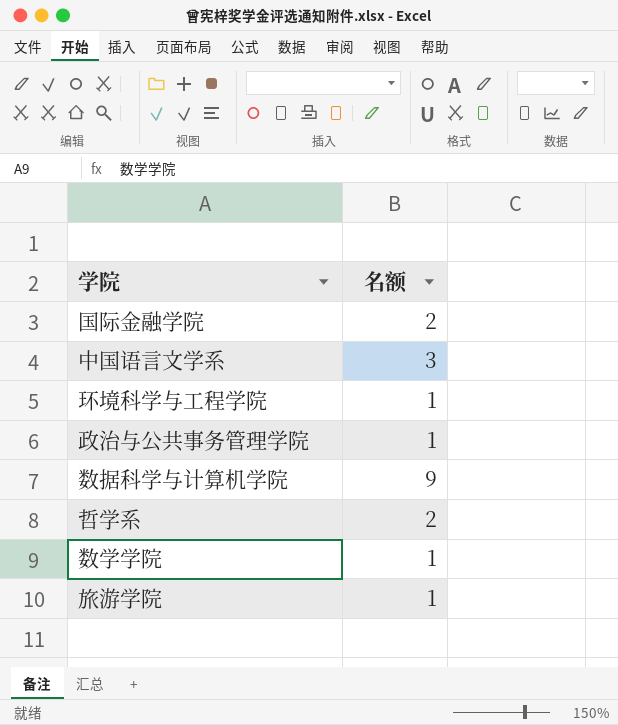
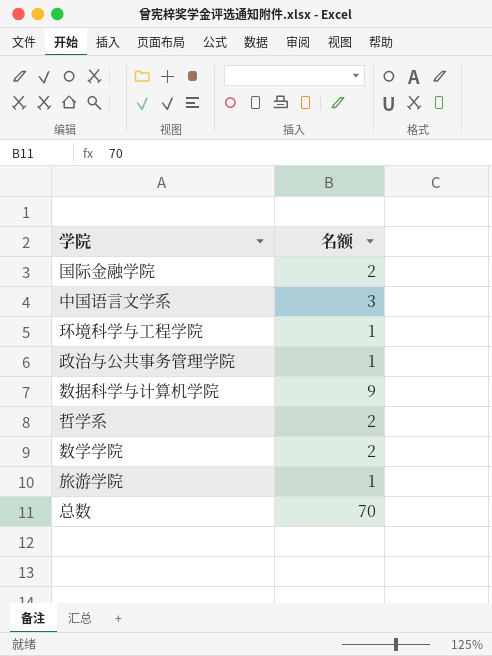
数学学院 | 名额: 1 -> 2
row 总数: none -> 70

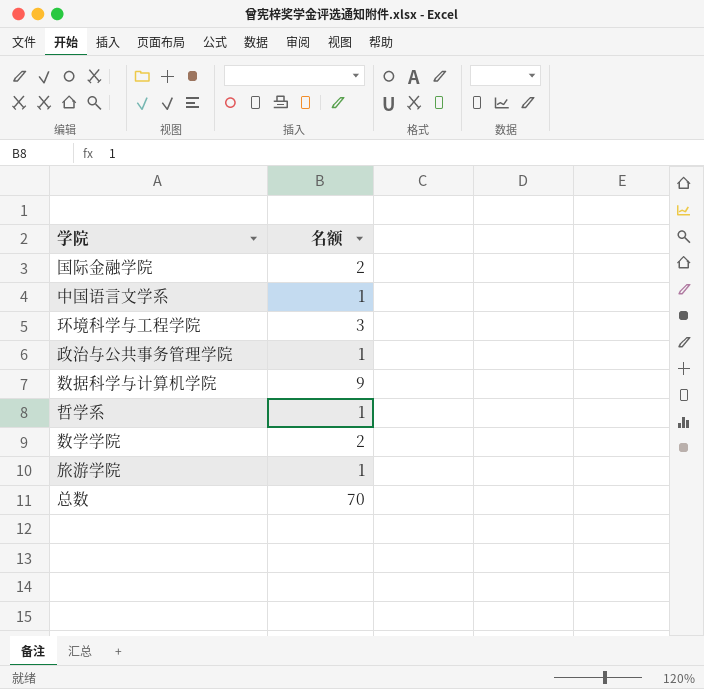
中国语言文学系 | 名额: 3 -> 1
环境科学与工程学院 | 名额: 1 -> 3
哲学系 | 名额: 2 -> 1

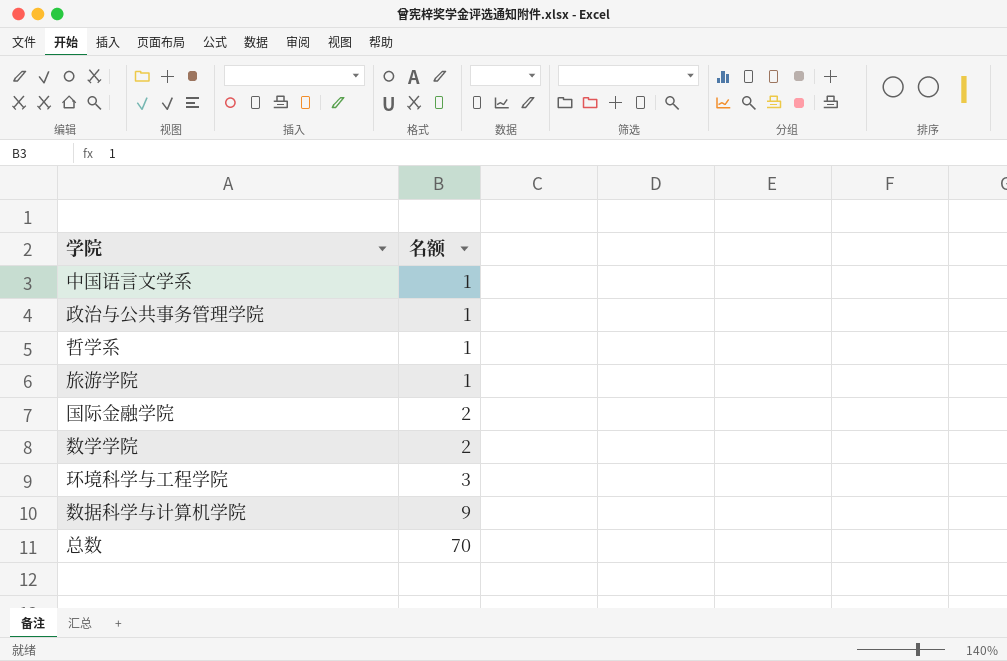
row order: none -> 名额 ascending

